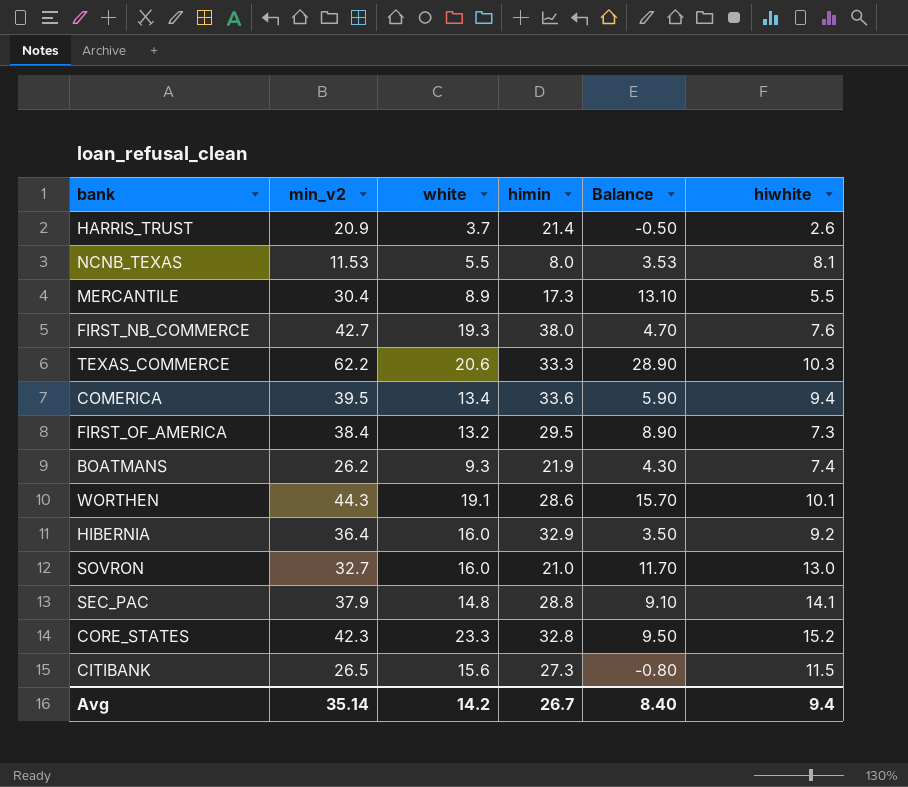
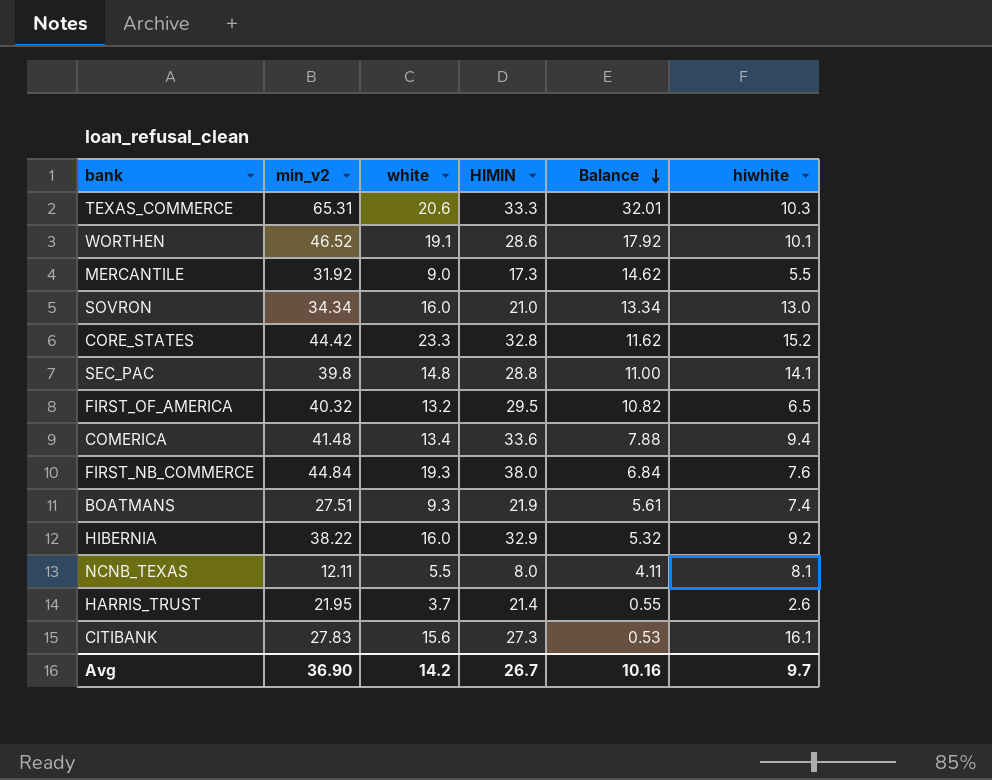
row order: none -> Balance descending
column name: himin -> HIMIN
TEXAS_COMMERCE | min_v2: 62.2 -> 65.31
TEXAS_COMMERCE | Balance: 28.90 -> 32.01
WORTHEN | min_v2: 44.3 -> 46.52
WORTHEN | Balance: 15.70 -> 17.92
MERCANTILE | min_v2: 30.4 -> 31.92
MERCANTILE | white: 8.9 -> 9.0
MERCANTILE | Balance: 13.10 -> 14.62
SOVRON | min_v2: 32.7 -> 34.34
SOVRON | Balance: 11.70 -> 13.34
CORE_STATES | min_v2: 42.3 -> 44.42
CORE_STATES | Balance: 9.50 -> 11.62
SEC_PAC | min_v2: 37.9 -> 39.8
SEC_PAC | Balance: 9.10 -> 11.00
FIRST_OF_AMERICA | min_v2: 38.4 -> 40.32
FIRST_OF_AMERICA | Balance: 8.90 -> 10.82
FIRST_OF_AMERICA | hiwhite: 7.3 -> 6.5
COMERICA | min_v2: 39.5 -> 41.48
COMERICA | Balance: 5.90 -> 7.88
FIRST_NB_COMMERCE | min_v2: 42.7 -> 44.84
FIRST_NB_COMMERCE | Balance: 4.70 -> 6.84
BOATMANS | min_v2: 26.2 -> 27.51
BOATMANS | Balance: 4.30 -> 5.61
HIBERNIA | min_v2: 36.4 -> 38.22
HIBERNIA | Balance: 3.50 -> 5.32
NCNB_TEXAS | min_v2: 11.53 -> 12.11
NCNB_TEXAS | Balance: 3.53 -> 4.11
HARRIS_TRUST | min_v2: 20.9 -> 21.95
HARRIS_TRUST | Balance: -0.50 -> 0.55
CITIBANK | min_v2: 26.5 -> 27.83
CITIBANK | Balance: -0.80 -> 0.53
CITIBANK | hiwhite: 11.5 -> 16.1
Avg | min_v2: 35.14 -> 36.90
Avg | Balance: 8.40 -> 10.16
Avg | hiwhite: 9.4 -> 9.7

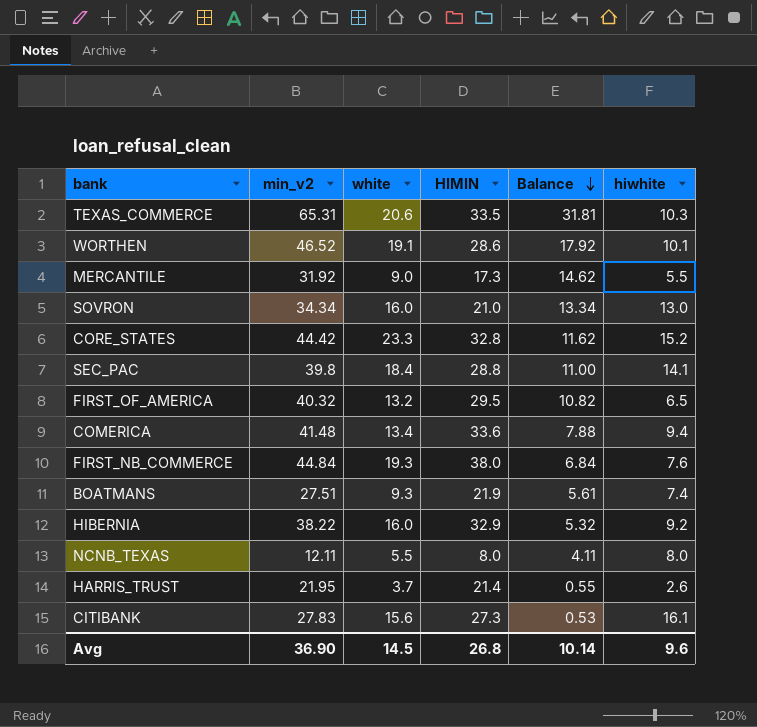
TEXAS_COMMERCE | HIMIN: 33.3 -> 33.5
TEXAS_COMMERCE | Balance: 32.01 -> 31.81
SEC_PAC | white: 14.8 -> 18.4
NCNB_TEXAS | hiwhite: 8.1 -> 8.0
Avg | white: 14.2 -> 14.5
Avg | HIMIN: 26.7 -> 26.8
Avg | Balance: 10.16 -> 10.14
Avg | hiwhite: 9.7 -> 9.6

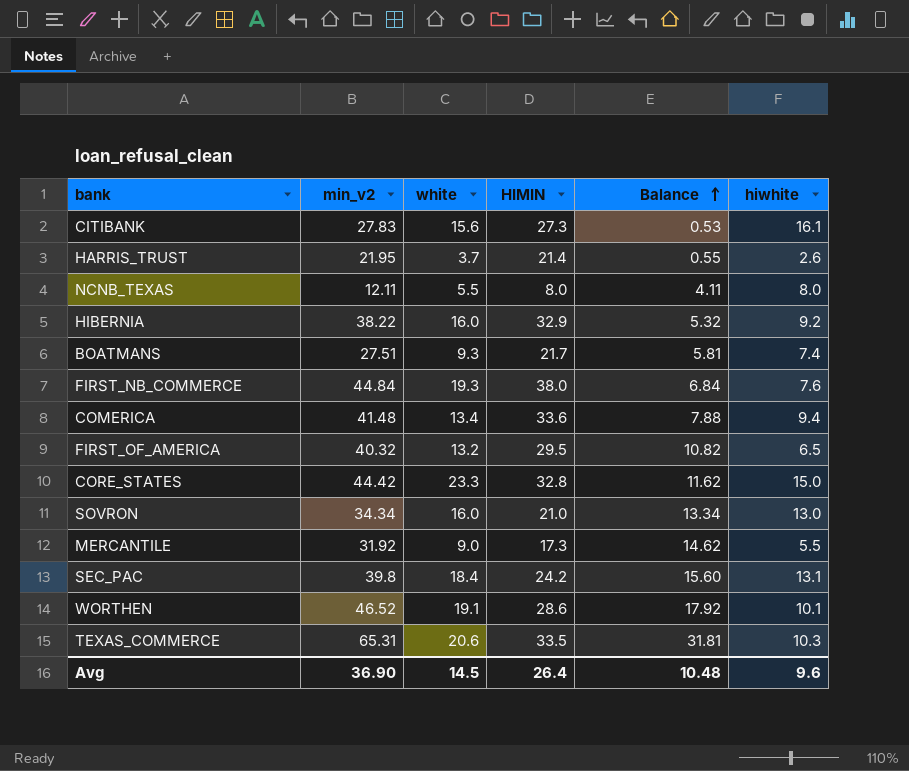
row order: Balance descending -> Balance ascending
BOATMANS | HIMIN: 21.9 -> 21.7
BOATMANS | Balance: 5.61 -> 5.81
CORE_STATES | hiwhite: 15.2 -> 15.0
SEC_PAC | HIMIN: 28.8 -> 24.2
SEC_PAC | Balance: 11.00 -> 15.60
SEC_PAC | hiwhite: 14.1 -> 13.1
Avg | HIMIN: 26.8 -> 26.4
Avg | Balance: 10.14 -> 10.48

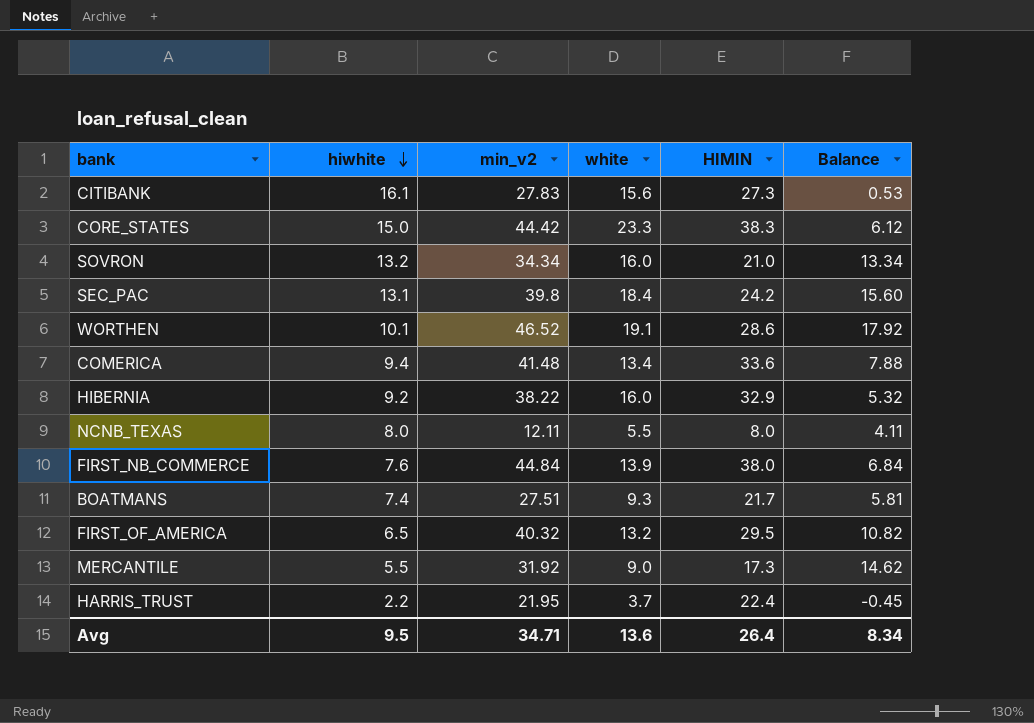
row order: Balance ascending -> hiwhite descending
column hiwhite | position: 6 -> 2
row TEXAS_COMMERCE: 65.31 | 20.6 | 33.5 | 31.81 | 10.3 -> none
CORE_STATES | HIMIN: 32.8 -> 38.3
CORE_STATES | Balance: 11.62 -> 6.12
SOVRON | hiwhite: 13.0 -> 13.2
FIRST_NB_COMMERCE | white: 19.3 -> 13.9
HARRIS_TRUST | hiwhite: 2.6 -> 2.2
HARRIS_TRUST | HIMIN: 21.4 -> 22.4
HARRIS_TRUST | Balance: 0.55 -> -0.45
Avg | hiwhite: 9.6 -> 9.5
Avg | min_v2: 36.90 -> 34.71
Avg | white: 14.5 -> 13.6
Avg | Balance: 10.48 -> 8.34

